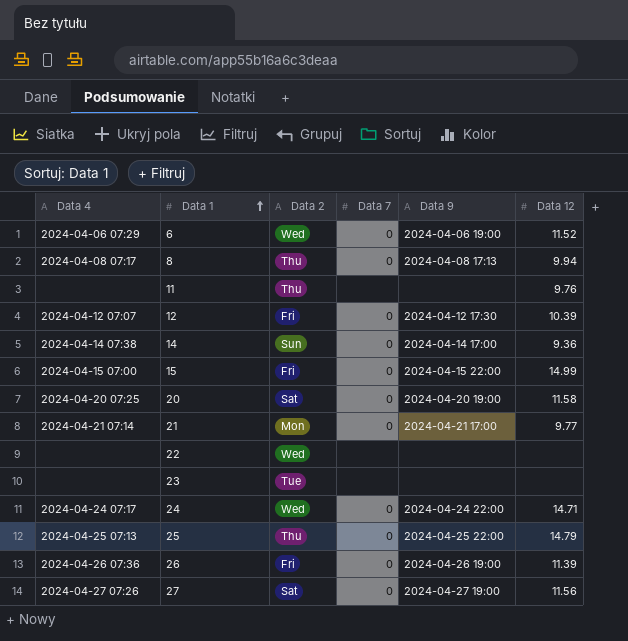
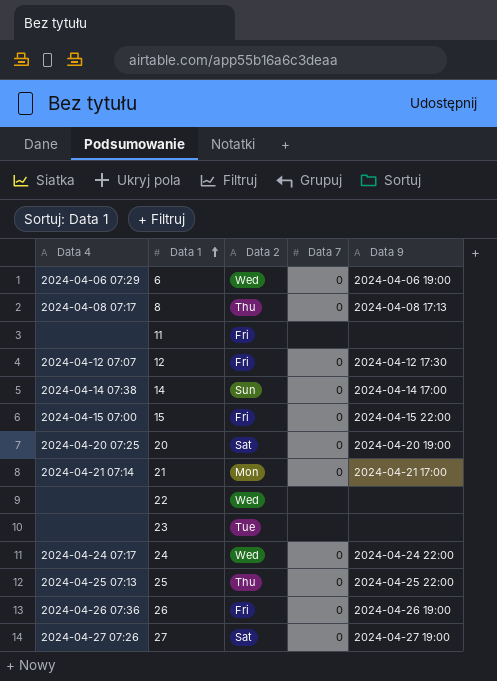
column Data 12 | position: 6 -> none
11 | Data 2: Thu -> Fri

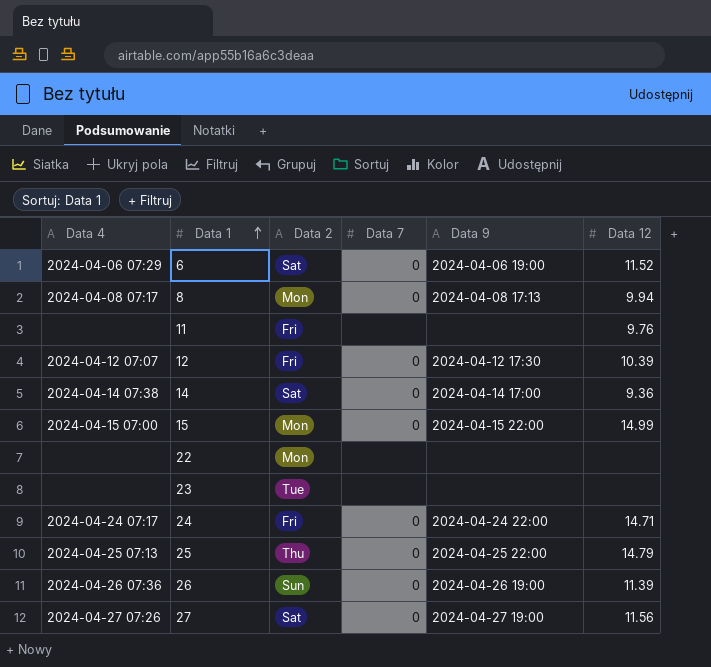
column Data 12 | position: none -> 6
row 20: 2024-04-20 07:25 | Sat | 0 | 2024-04-20 19:00 -> none
row 21: 2024-04-21 07:14 | Mon | 0 | 2024-04-21 17:00 -> none
6 | Data 2: Wed -> Sat
8 | Data 2: Thu -> Mon
14 | Data 2: Sun -> Sat
15 | Data 2: Fri -> Mon
22 | Data 2: Wed -> Mon
24 | Data 2: Wed -> Fri
26 | Data 2: Fri -> Sun

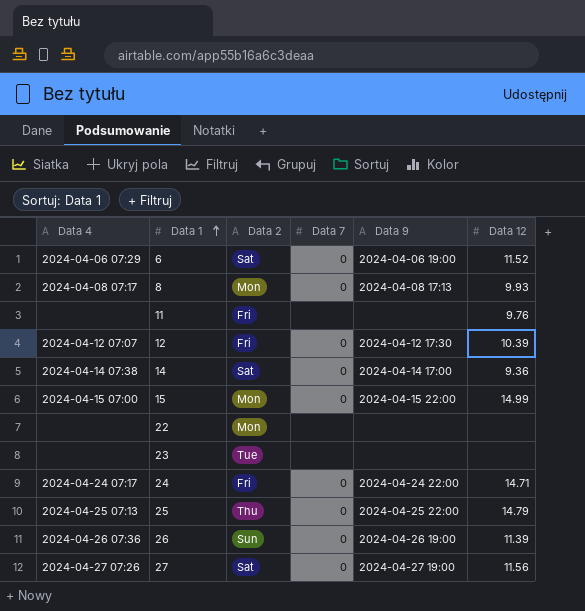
8 | Data 12: 9.94 -> 9.93

